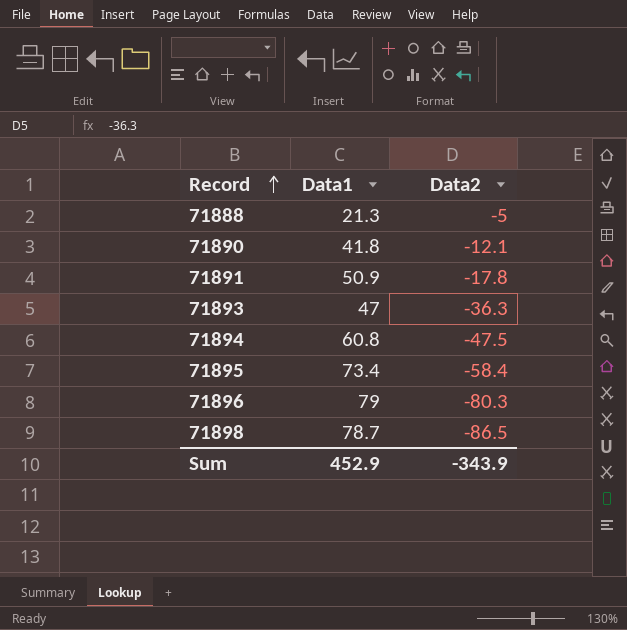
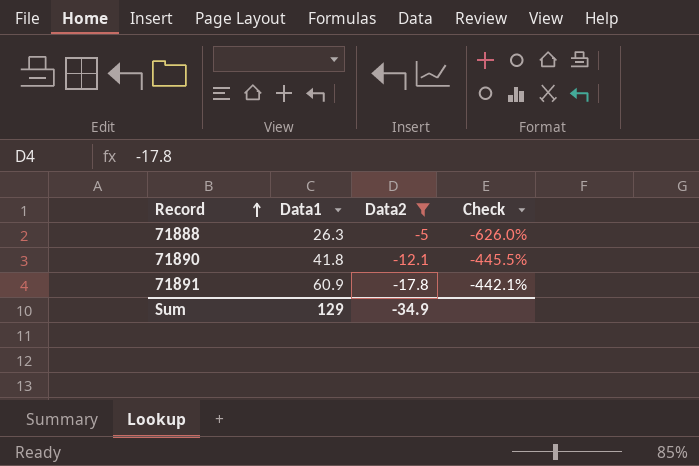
filter: none -> Data2 >= -17.8
column Check | formula: none -> ([Data1] - [Data2]) / [Data2]
71888 | Data1: 21.3 -> 26.3
71891 | Data1: 50.9 -> 60.9
Sum | Data1: 452.9 -> 129
Sum | Data2: -343.9 -> -34.9

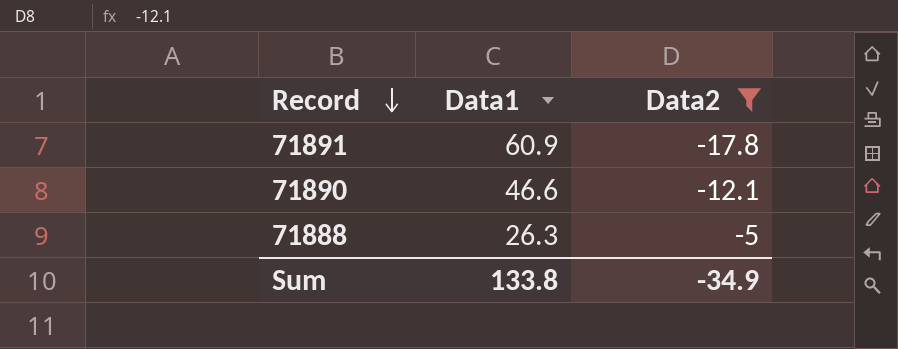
row order: Record ascending -> Record descending
column Check | formula: ([Data1] - [Data2]) / [Data2] -> none
71890 | Data1: 41.8 -> 46.6
Sum | Data1: 129 -> 133.8

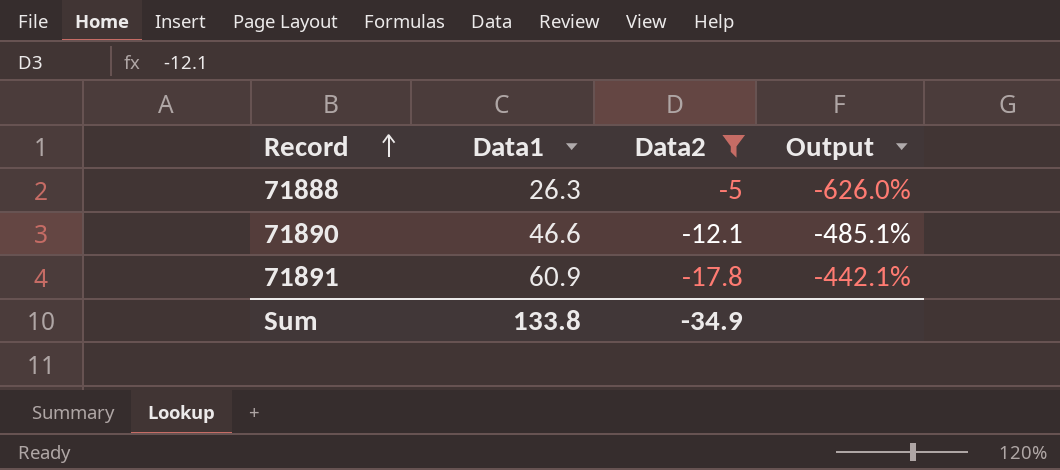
row order: Record descending -> Record ascending
column Output | formula: none -> ([Data1] - [Data2]) / [Data2]

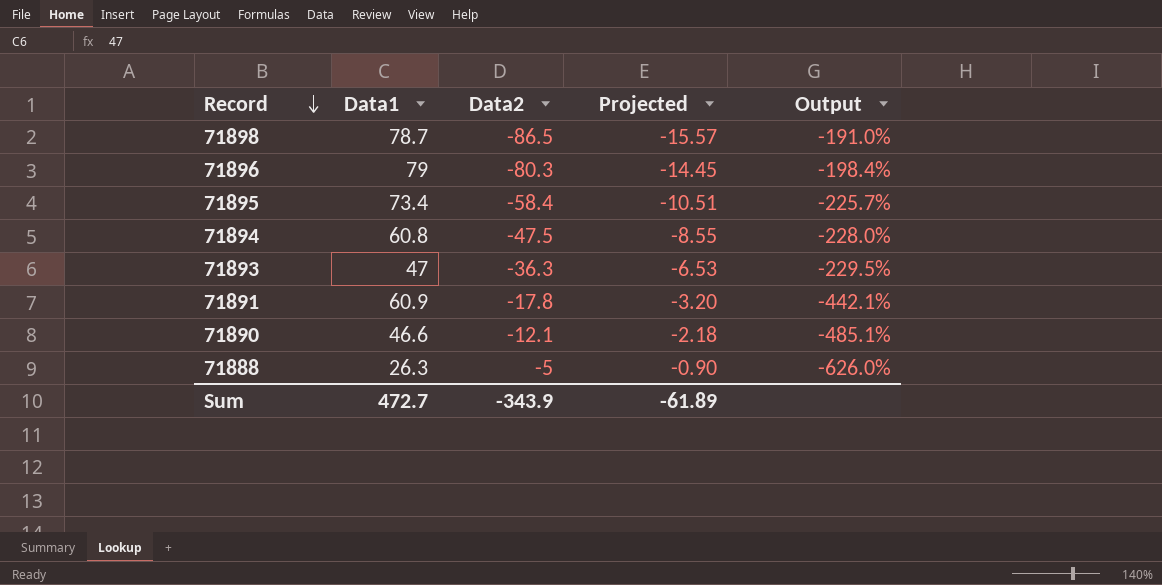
filter: Data2 >= -17.8 -> none
row order: Record ascending -> Record descending
column Projected | formula: none -> [Data2] * 0.18
Sum | Data1: 133.8 -> 472.7
Sum | Data2: -34.9 -> -343.9

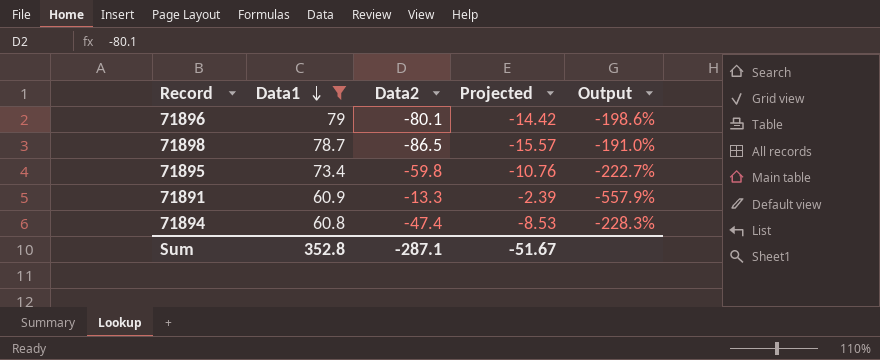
filter: none -> Data1 >= 60.8
row order: Record descending -> Data1 descending
71896 | Data2: -80.3 -> -80.1
71896 | Projected: -14.45 -> -14.42
71896 | Output: -198.4% -> -198.6%
71895 | Data2: -58.4 -> -59.8
71895 | Projected: -10.51 -> -10.76
71895 | Output: -225.7% -> -222.7%
71891 | Data2: -17.8 -> -13.3
71891 | Projected: -3.20 -> -2.39
71891 | Output: -442.1% -> -557.9%
71894 | Data2: -47.5 -> -47.4
71894 | Projected: -8.55 -> -8.53
71894 | Output: -228.0% -> -228.3%
Sum | Data1: 472.7 -> 352.8
Sum | Data2: -343.9 -> -287.1
Sum | Projected: -61.89 -> -51.67

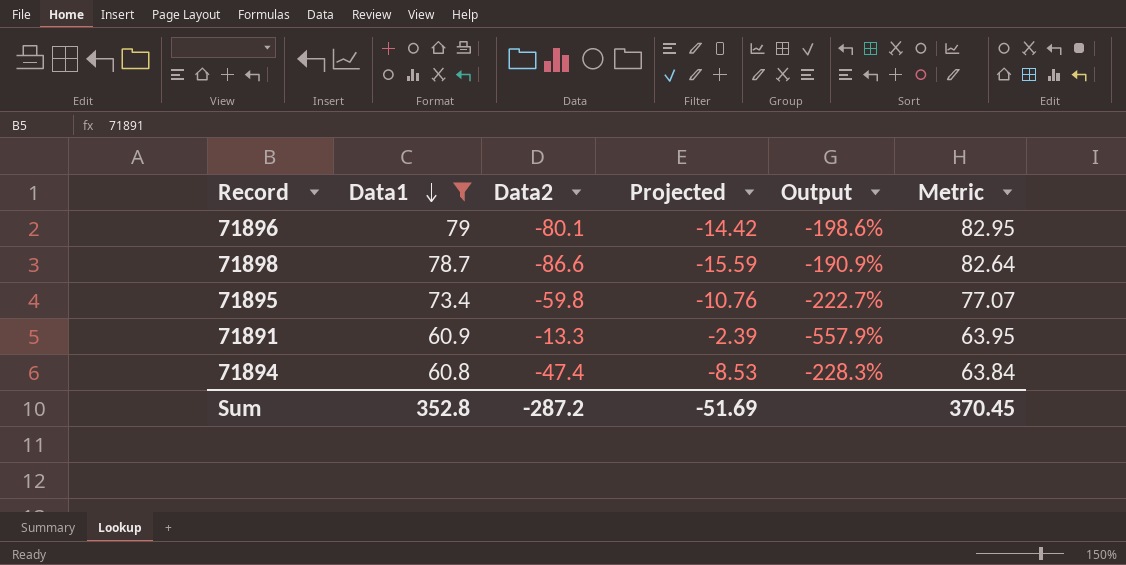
column Metric | formula: none -> [Data1] * 1.05
71898 | Data2: -86.5 -> -86.6
71898 | Projected: -15.57 -> -15.59
71898 | Output: -191.0% -> -190.9%
Sum | Data2: -287.1 -> -287.2
Sum | Projected: -51.67 -> -51.69

